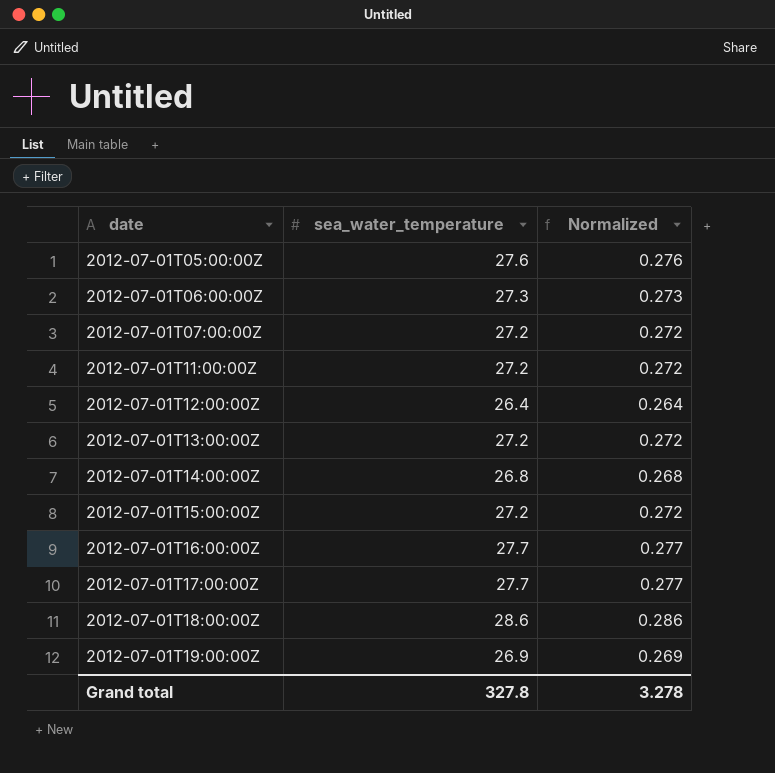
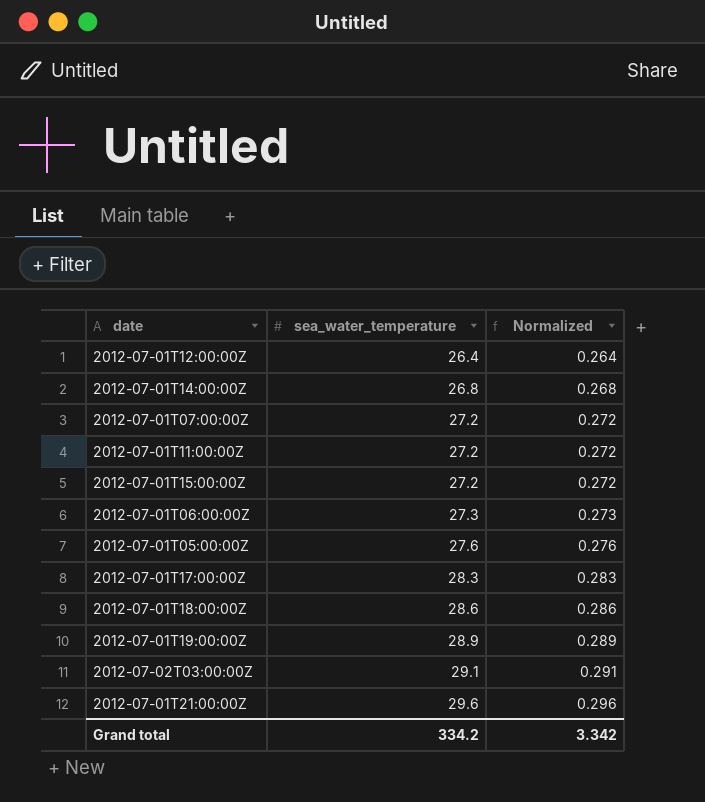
row order: date ascending -> sea_water_temperature ascending
row 2012-07-01T13:00:00Z: 27.2 | 0.272 -> none
row 2012-07-01T16:00:00Z: 27.7 | 0.277 -> none
2012-07-01T17:00:00Z | sea_water_temperature: 27.7 -> 28.3
2012-07-01T17:00:00Z | Normalized: 0.277 -> 0.283
2012-07-01T19:00:00Z | sea_water_temperature: 26.9 -> 28.9
2012-07-01T19:00:00Z | Normalized: 0.269 -> 0.289
row 2012-07-02T03:00:00Z: none -> 29.1 | 0.291
row 2012-07-01T21:00:00Z: none -> 29.6 | 0.296
Grand total | sea_water_temperature: 327.8 -> 334.2
Grand total | Normalized: 3.278 -> 3.342

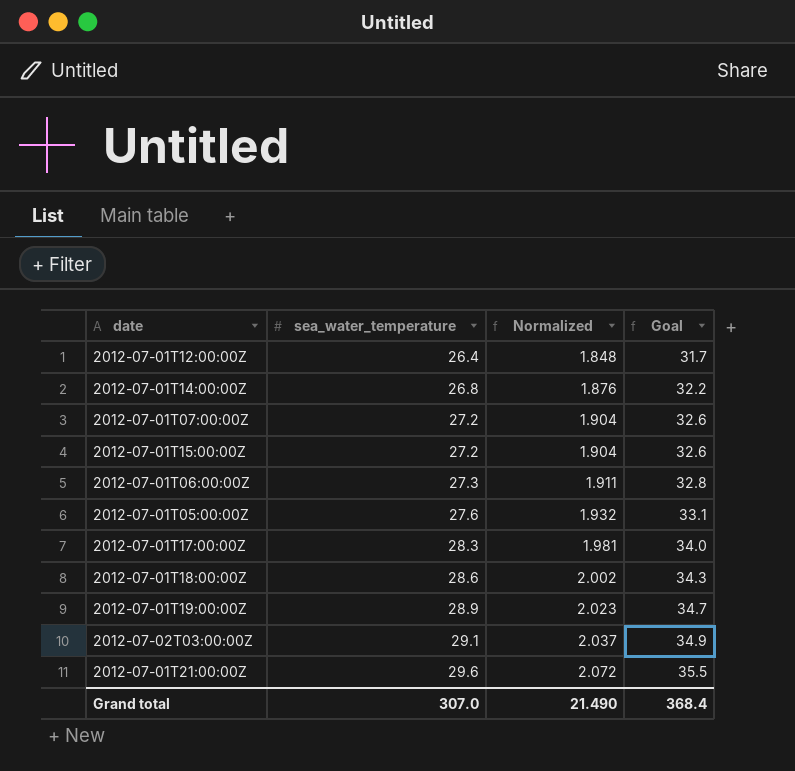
column Normalized | formula: [sea_water_temperature] * 0.01 -> [sea_water_temperature] * 0.07
column Goal | formula: none -> [sea_water_temperature] * 1.2
row 2012-07-01T11:00:00Z: 27.2 | 0.272 -> none
Grand total | sea_water_temperature: 334.2 -> 307.0
Grand total | Normalized: 3.342 -> 21.490

